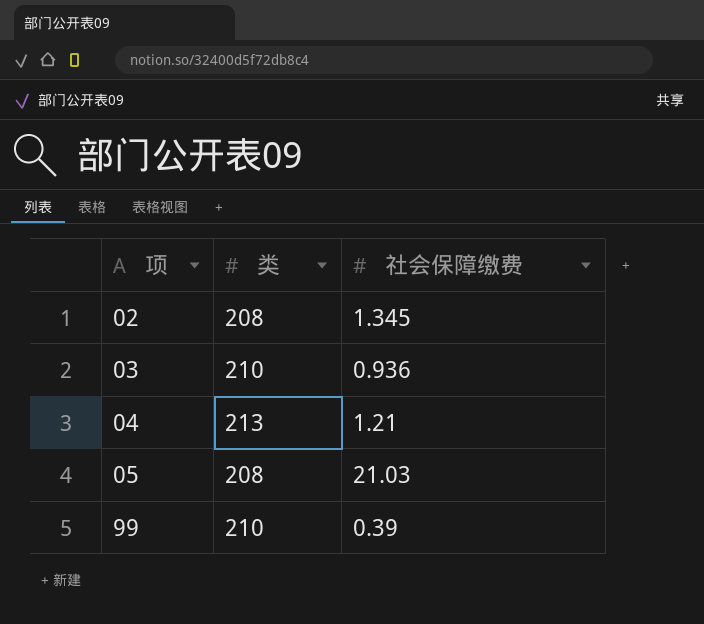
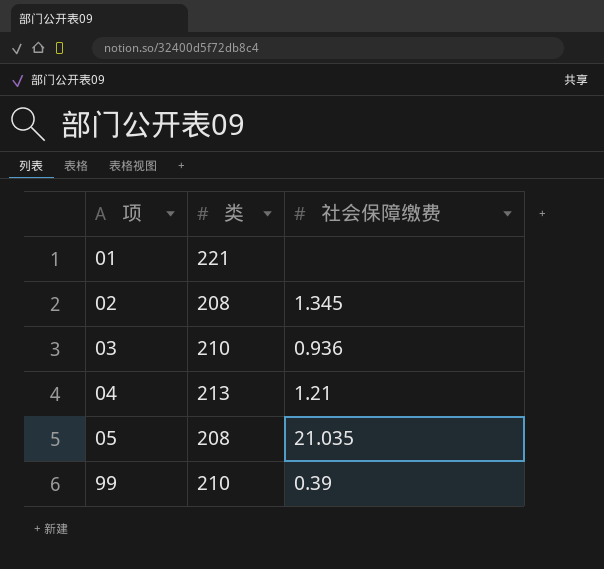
row 01: none -> 221 | none
05 | 社会保障缴费: 21.03 -> 21.035

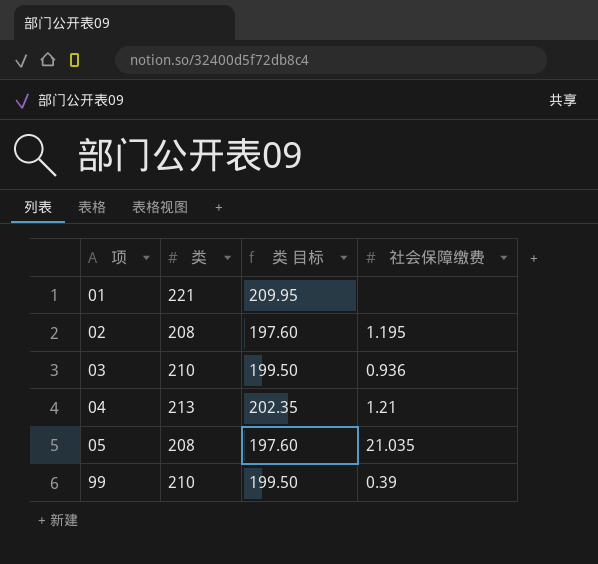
column 类 目标 | formula: none -> [类] * 0.95
02 | 社会保障缴费: 1.345 -> 1.195

